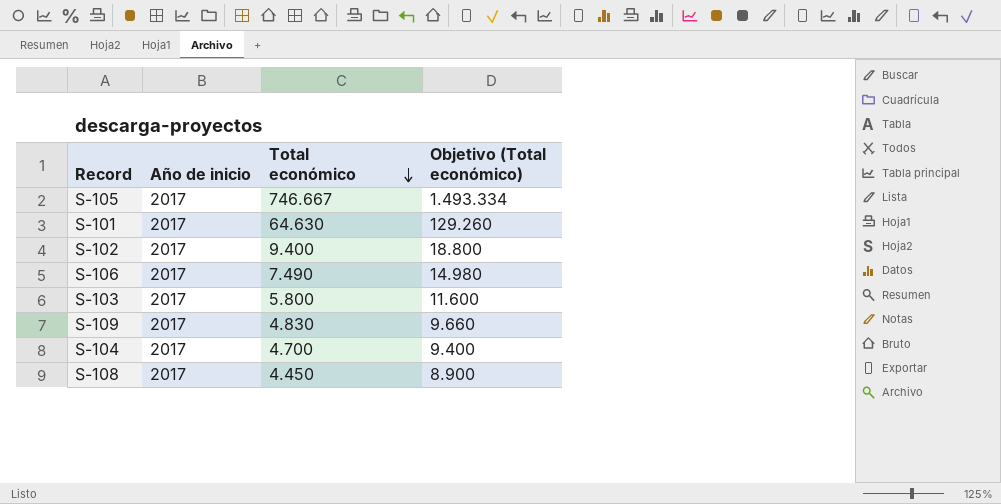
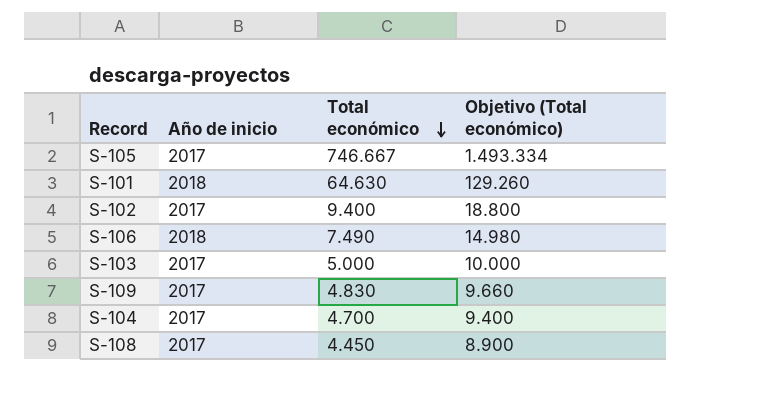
S-101 | Año de inicio: 2017 -> 2018
S-106 | Año de inicio: 2017 -> 2018
S-103 | Total económico: 5.800 -> 5.000
S-103 | Objetivo (Total económico): 11.600 -> 10.000

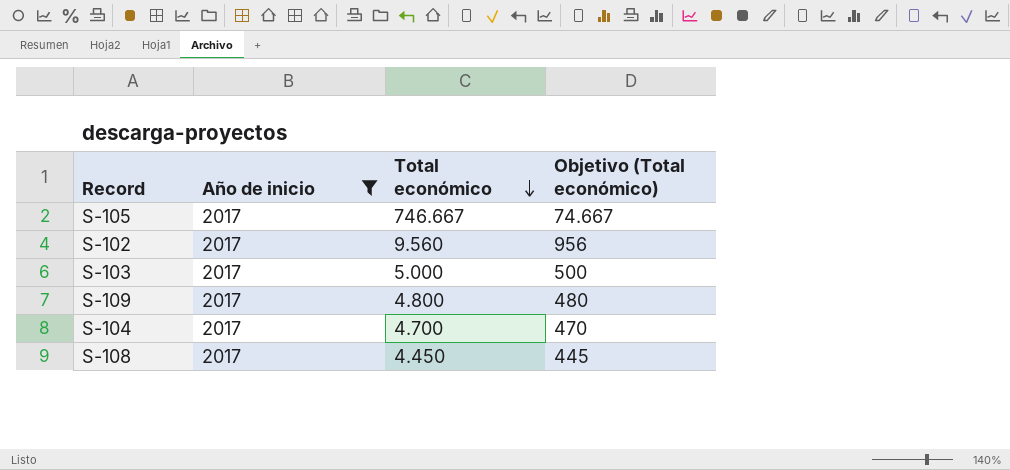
filter: none -> Año de inicio = 2017
column Objetivo (Total económico) | formula: [Total económico] * 2 -> [Total económico] * 0,1
S-102 | Total económico: 9.400 -> 9.560
S-109 | Total económico: 4.830 -> 4.800

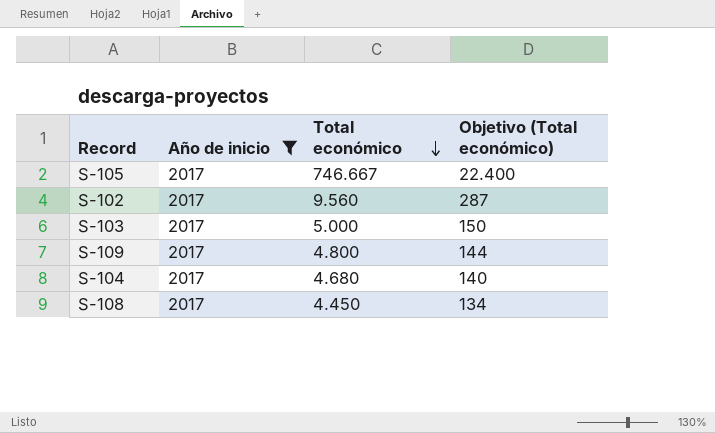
column Objetivo (Total económico) | formula: [Total económico] * 0,1 -> [Total económico] * 0,03
S-104 | Total económico: 4.700 -> 4.680

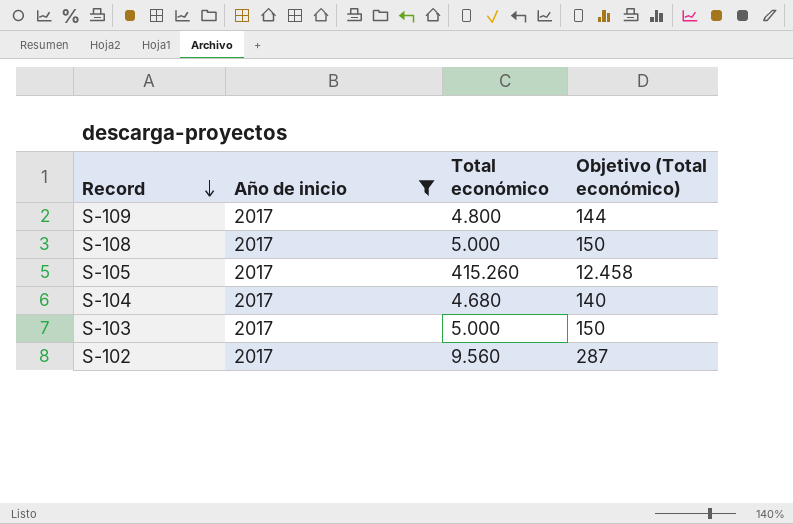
row order: Total económico descending -> Record descending
S-108 | Total económico: 4.450 -> 5.000
S-108 | Objetivo (Total económico): 134 -> 150
S-105 | Total económico: 746.667 -> 415.260
S-105 | Objetivo (Total económico): 22.400 -> 12.458

